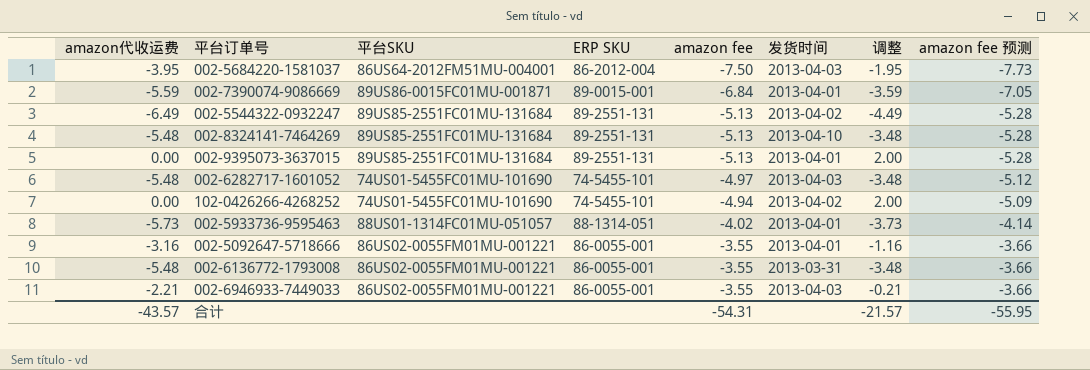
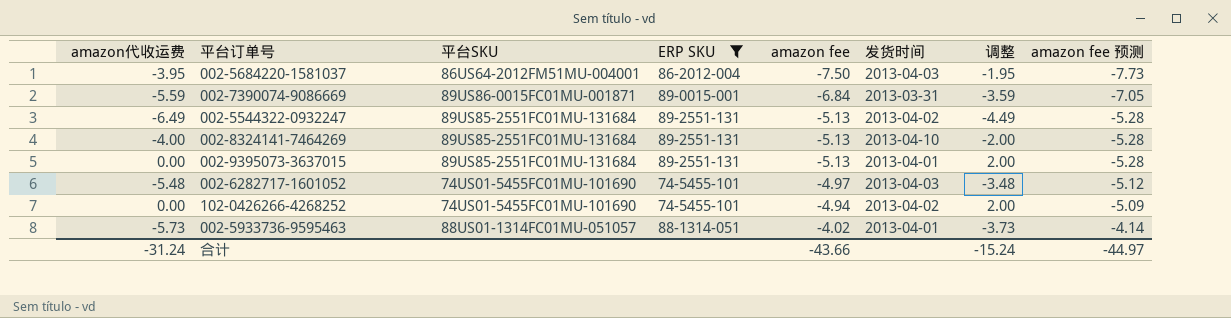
filter: none -> ERP SKU != 86-0055-001
002-7390074-9086669 | 发货时间: 2013-04-01 -> 2013-03-31
002-8324141-7464269 | amazon代收运费: -5.48 -> -4.00
002-8324141-7464269 | 调整: -3.48 -> -2.00
合计 | amazon代收运费: -43.57 -> -31.24
合计 | amazon fee: -54.31 -> -43.66
合计 | 调整: -21.57 -> -15.24
合计 | amazon fee 预测: -55.95 -> -44.97

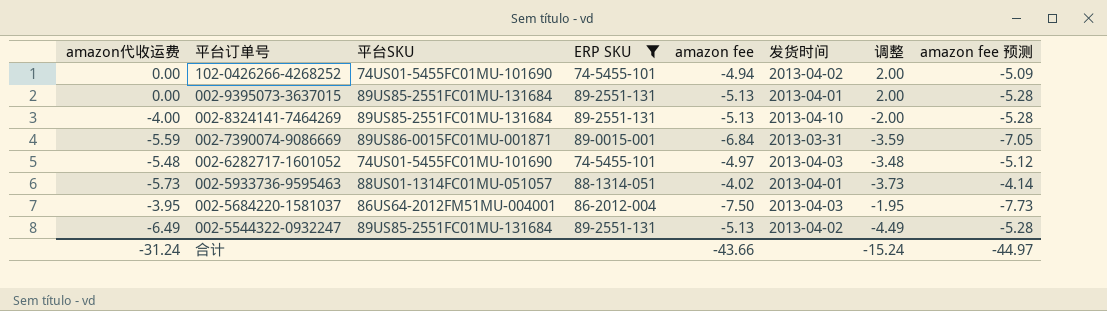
row order: amazon fee ascending -> 平台订单号 descending

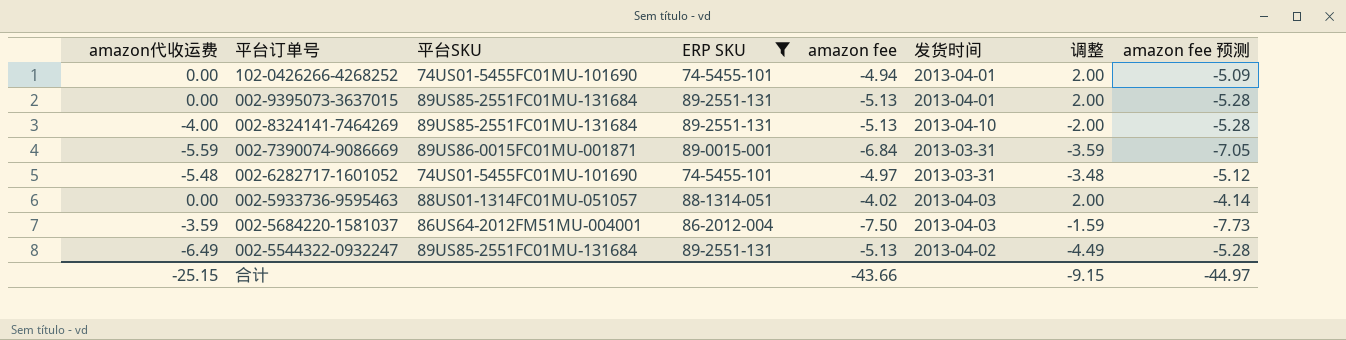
102-0426266-4268252 | 发货时间: 2013-04-02 -> 2013-04-01
002-6282717-1601052 | 发货时间: 2013-04-03 -> 2013-03-31
002-5933736-9595463 | amazon代收运费: -5.73 -> 0.00
002-5933736-9595463 | 发货时间: 2013-04-01 -> 2013-04-03
002-5933736-9595463 | 调整: -3.73 -> 2.00
002-5684220-1581037 | amazon代收运费: -3.95 -> -3.59
002-5684220-1581037 | 调整: -1.95 -> -1.59
合计 | amazon代收运费: -31.24 -> -25.15
合计 | 调整: -15.24 -> -9.15

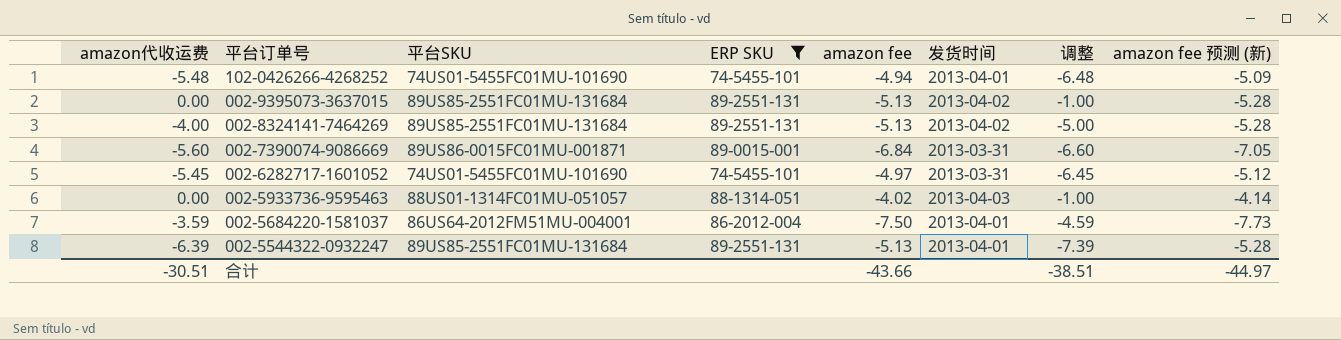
column 调整 | formula: [amazon代收运费] + 2 -> [amazon代收运费] - 1
column name: amazon fee 预测 -> amazon fee 预测 (新)
102-0426266-4268252 | amazon代收运费: 0.00 -> -5.48
002-9395073-3637015 | 发货时间: 2013-04-01 -> 2013-04-02
002-8324141-7464269 | 发货时间: 2013-04-10 -> 2013-04-02
002-7390074-9086669 | amazon代收运费: -5.59 -> -5.60
002-6282717-1601052 | amazon代收运费: -5.48 -> -5.45
002-5684220-1581037 | 发货时间: 2013-04-03 -> 2013-04-01
002-5544322-0932247 | amazon代收运费: -6.49 -> -6.39
002-5544322-0932247 | 发货时间: 2013-04-02 -> 2013-04-01
合计 | amazon代收运费: -25.15 -> -30.51
合计 | 调整: -9.15 -> -38.51

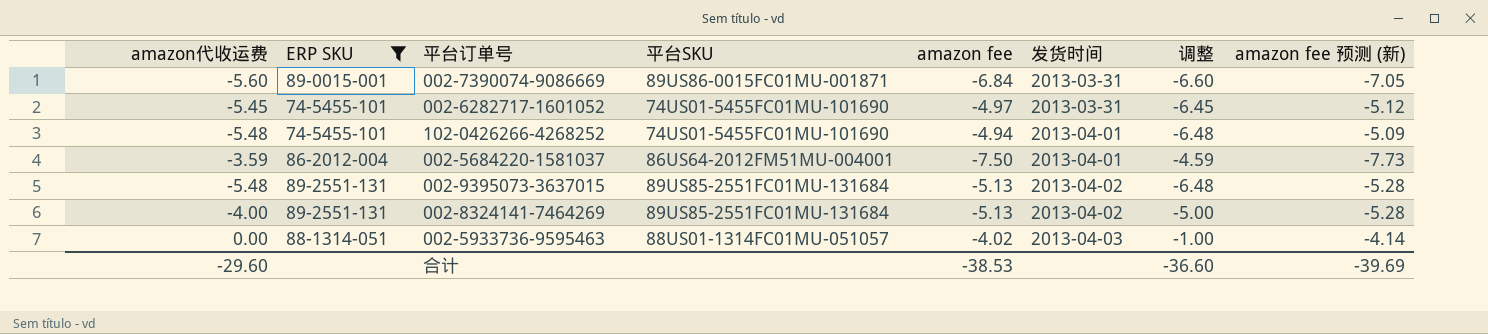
row order: 平台订单号 descending -> 发货时间 ascending
column ERP SKU | position: 4 -> 2
row 002-5544322-0932247: -6.39 | 89US85-2551FC01MU-131684 | 89-2551-131 | -5.13 | 2013-04-01 | -7.39 | -5.28 -> none
002-9395073-3637015 | amazon代收运费: 0.00 -> -5.48
002-9395073-3637015 | 调整: -1.00 -> -6.48
合计 | amazon代收运费: -30.51 -> -29.60
合计 | amazon fee: -43.66 -> -38.53
合计 | 调整: -38.51 -> -36.60
合计 | amazon fee 预测 (新): -44.97 -> -39.69

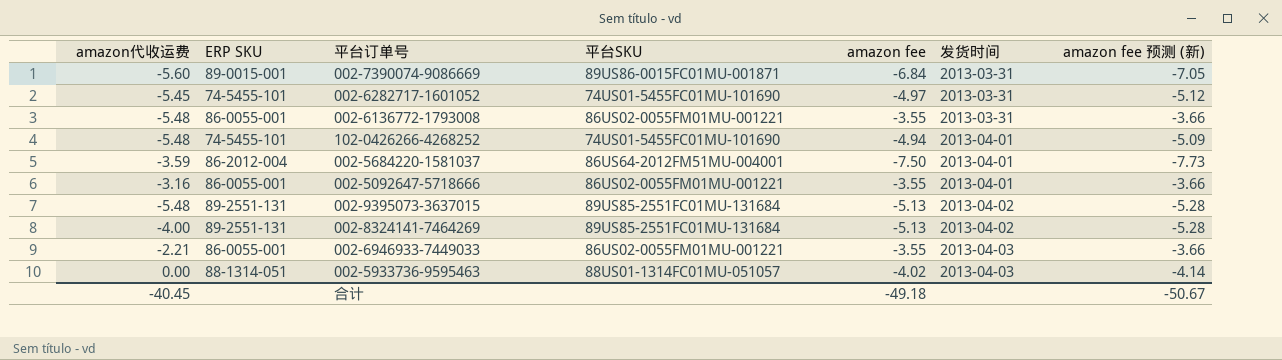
filter: ERP SKU != 86-0055-001 -> none
column 调整 | formula: [amazon代收运费] - 1 -> none
合计 | amazon代收运费: -29.60 -> -40.45
合计 | amazon fee: -38.53 -> -49.18
合计 | amazon fee 预测 (新): -39.69 -> -50.67

